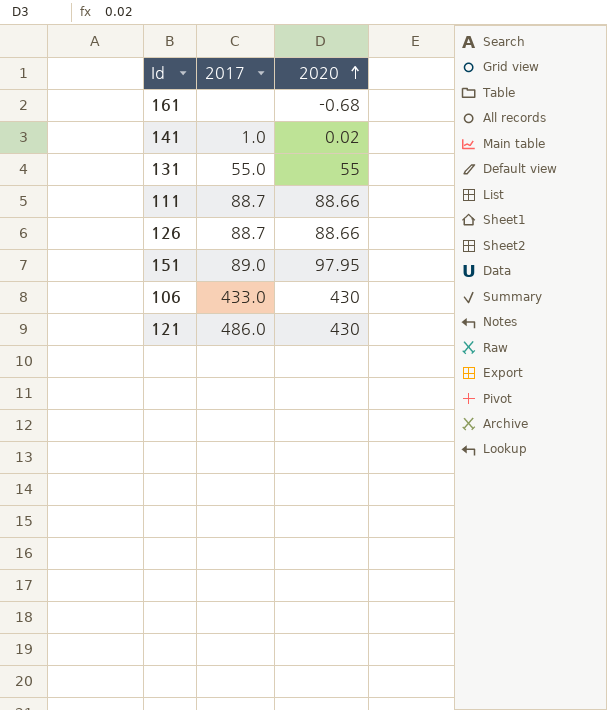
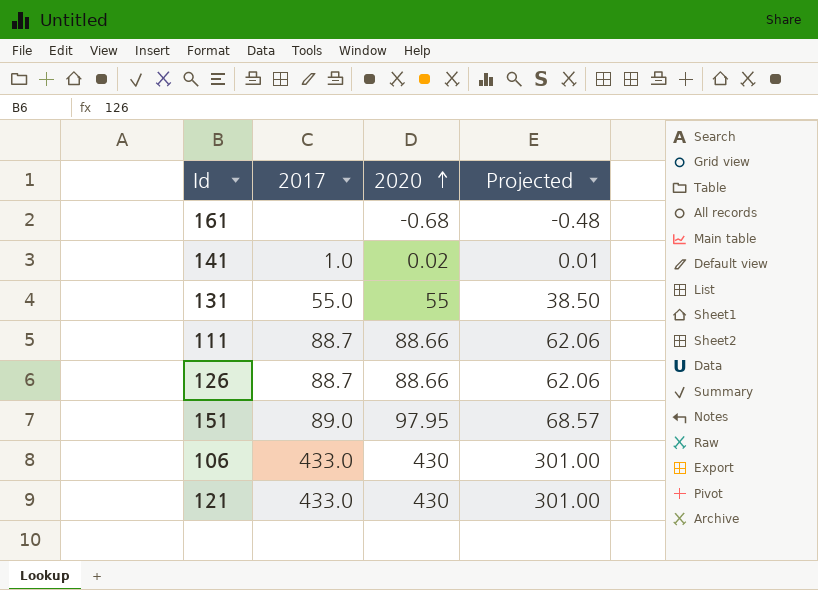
column Projected | formula: none -> [2020] * 0.7
121 | 2017: 486.0 -> 433.0

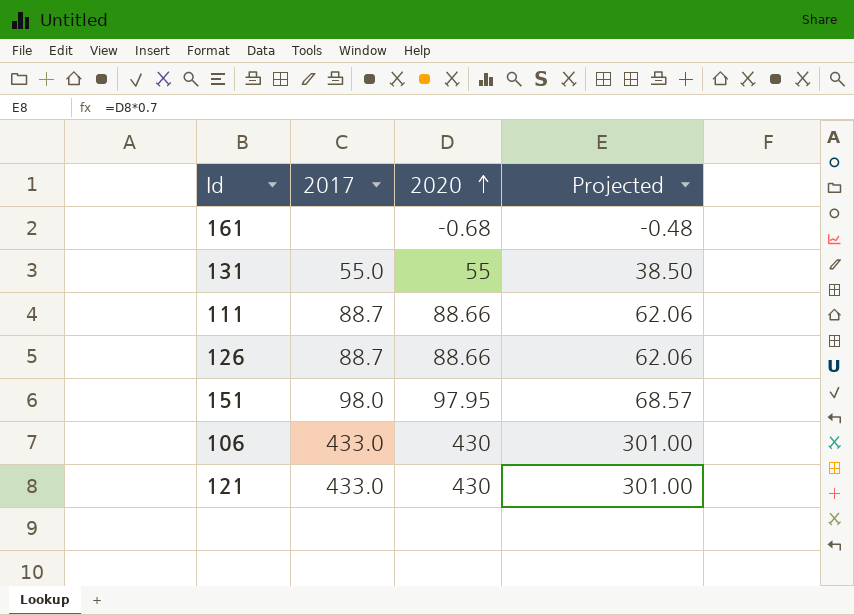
row 141: 1.0 | 0.02 | 0.01 -> none
151 | 2017: 89.0 -> 98.0

